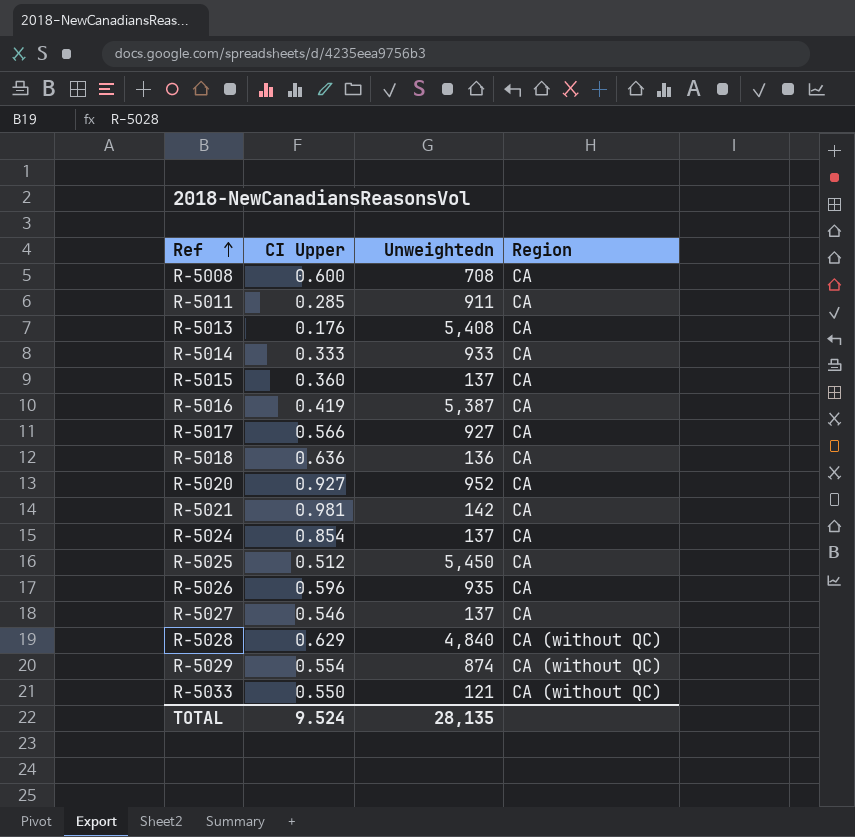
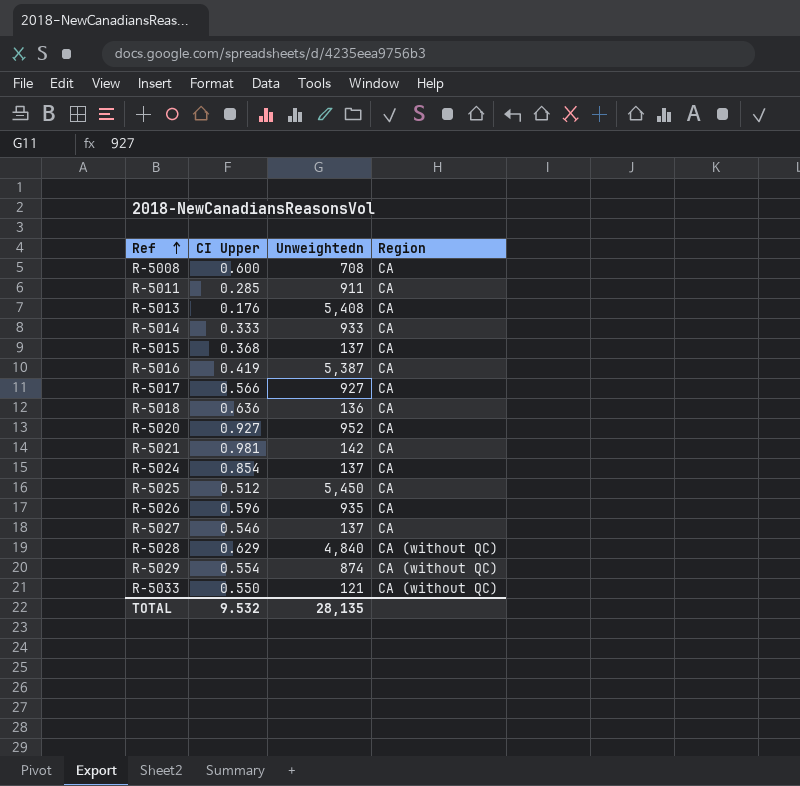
R-5015 | CI Upper: 0.360 -> 0.368
TOTAL | CI Upper: 9.524 -> 9.532

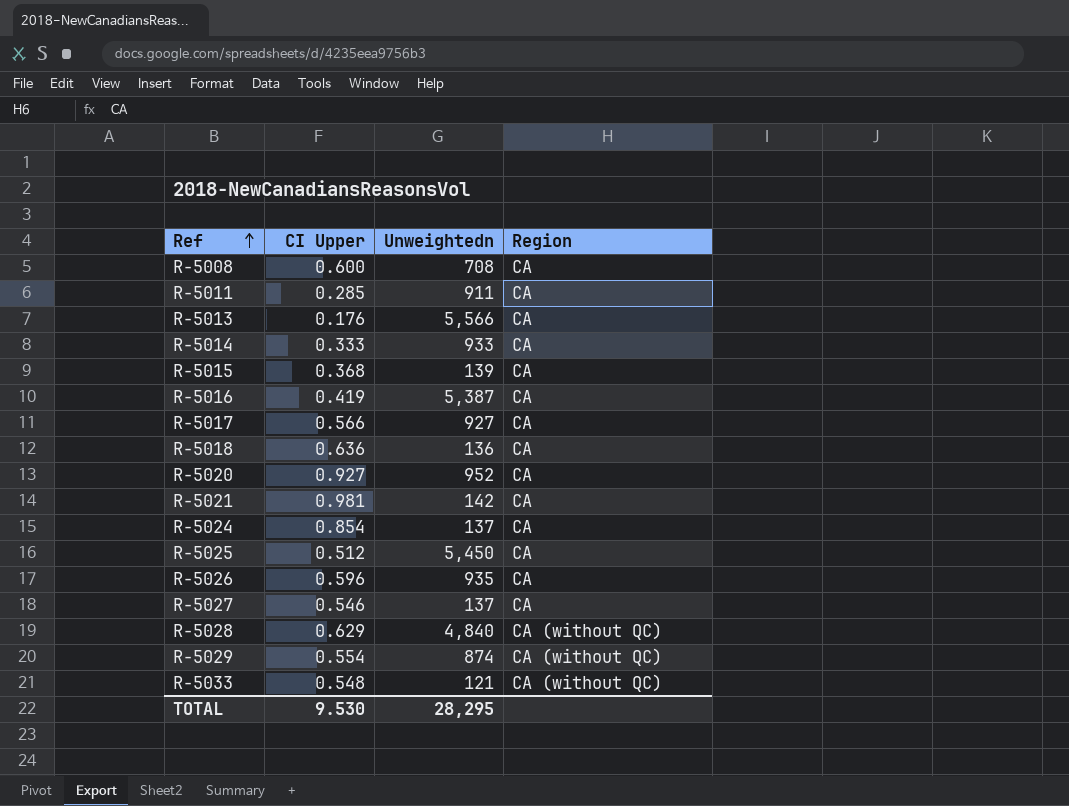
R-5013 | Unweightedn: 5,408 -> 5,566
R-5015 | Unweightedn: 137 -> 139
R-5033 | CI Upper: 0.550 -> 0.548
TOTAL | CI Upper: 9.532 -> 9.530
TOTAL | Unweightedn: 28,135 -> 28,295

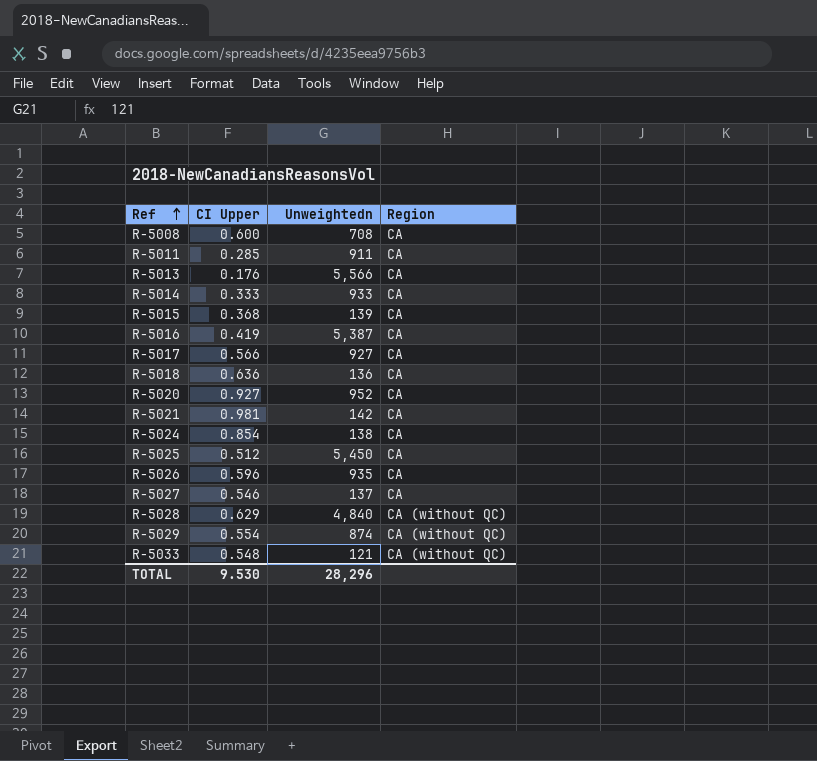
R-5024 | Unweightedn: 137 -> 138
TOTAL | Unweightedn: 28,295 -> 28,296

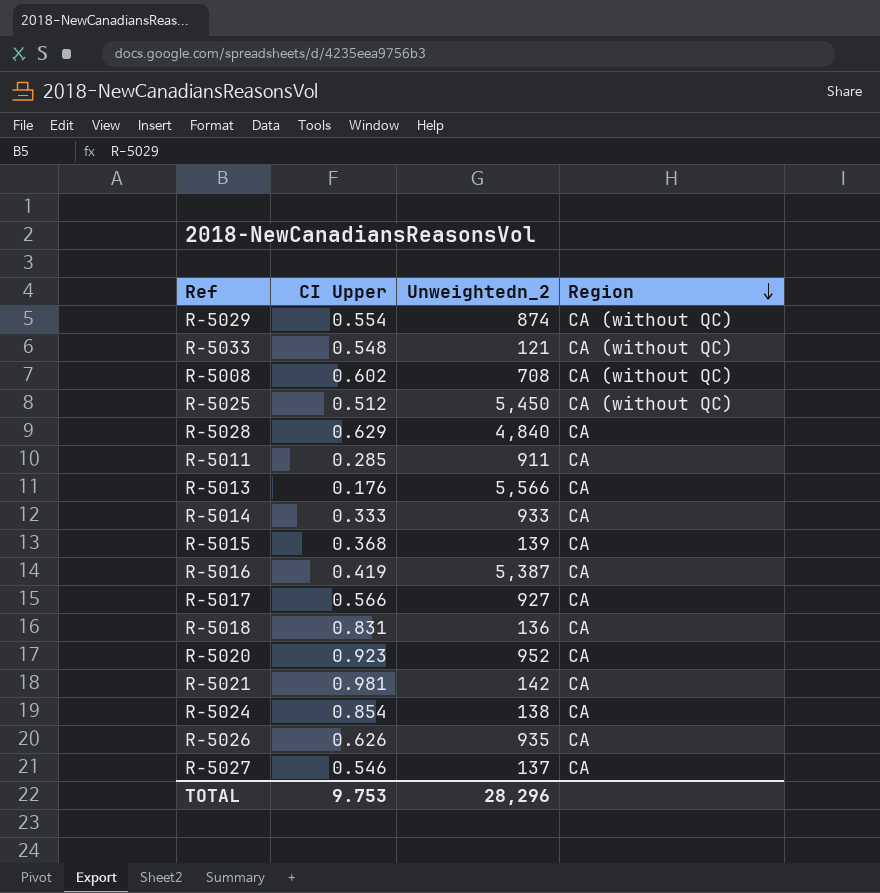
row order: Ref ascending -> Region descending
column name: Unweightedn -> Unweightedn_2
R-5008 | CI Upper: 0.600 -> 0.602
R-5008 | Region: CA -> CA (without QC)
R-5025 | Region: CA -> CA (without QC)
R-5028 | Region: CA (without QC) -> CA
R-5018 | CI Upper: 0.636 -> 0.831
R-5020 | CI Upper: 0.927 -> 0.923
R-5026 | CI Upper: 0.596 -> 0.626
TOTAL | CI Upper: 9.530 -> 9.753

